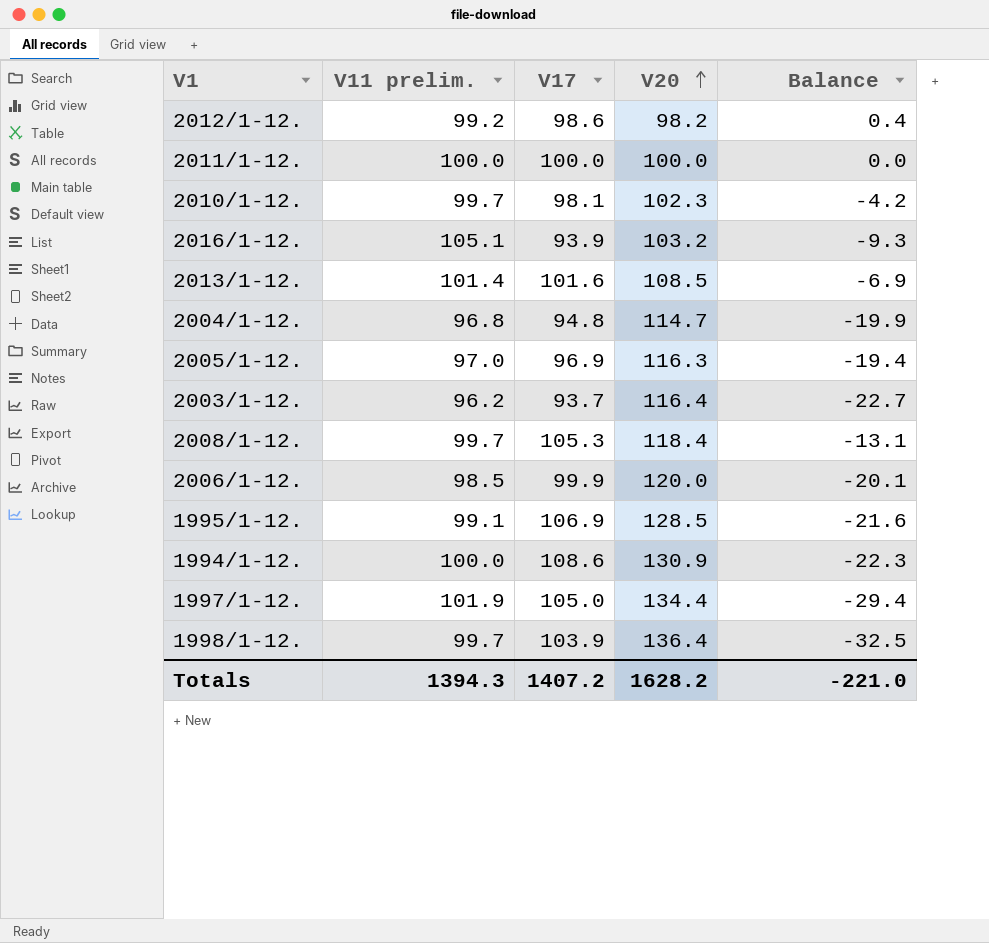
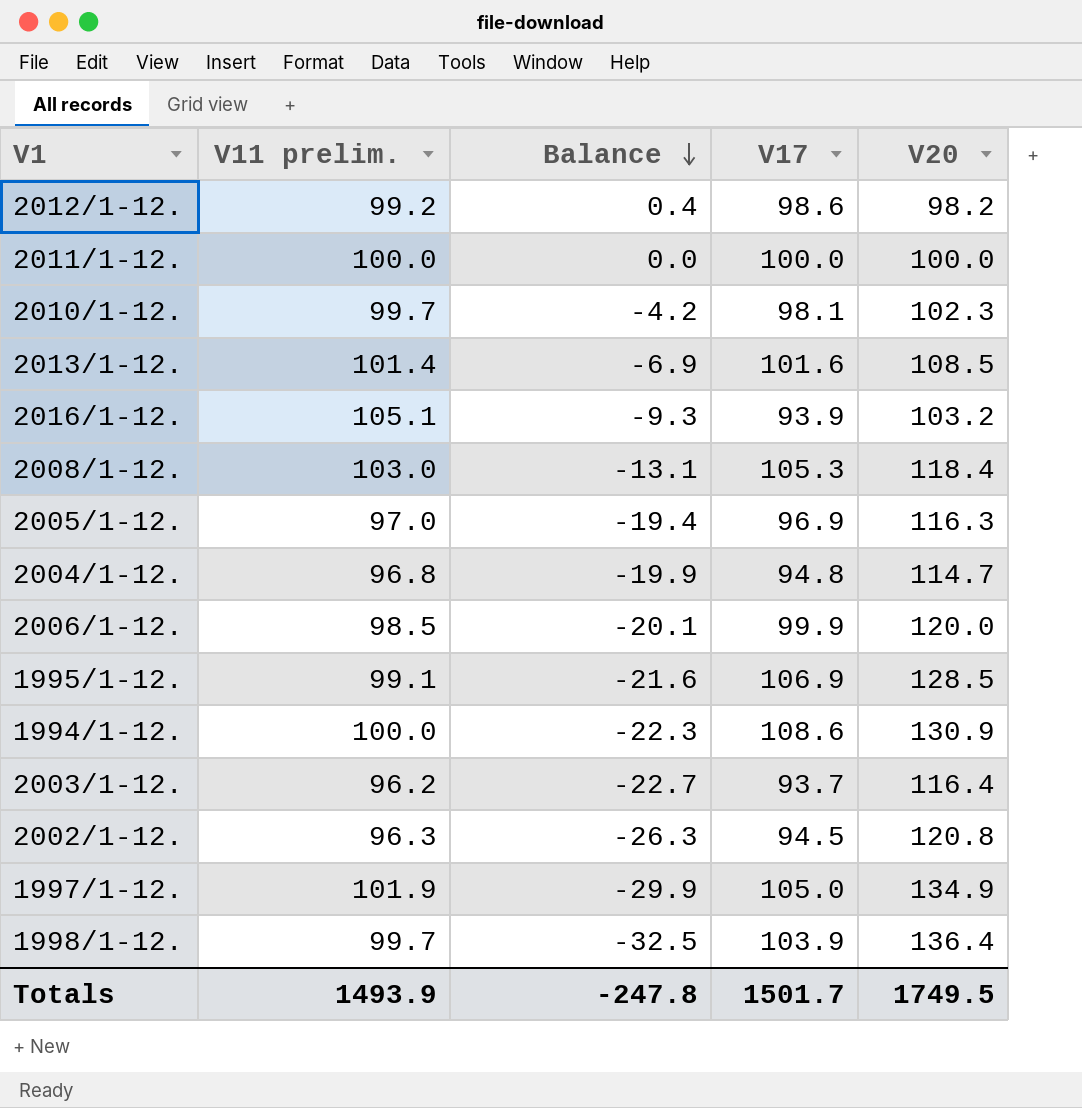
row order: V20 ascending -> Balance descending
column Balance | position: 5 -> 3
2008/1-12. | V11 prelim.: 99.7 -> 103.0
row 2002/1-12.: none -> 96.3 | -26.3 | 94.5 | 120.8
1997/1-12. | Balance: -29.4 -> -29.9
1997/1-12. | V20: 134.4 -> 134.9
Totals | V11 prelim.: 1394.3 -> 1493.9
Totals | Balance: -221.0 -> -247.8
Totals | V17: 1407.2 -> 1501.7
Totals | V20: 1628.2 -> 1749.5

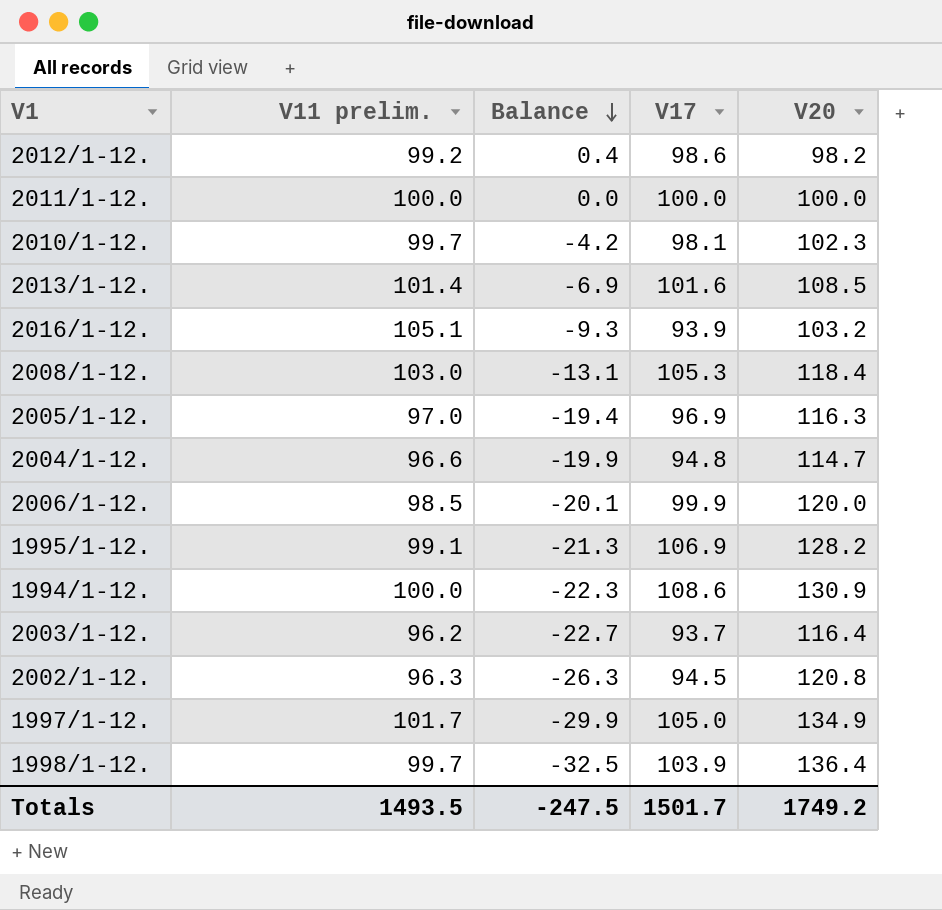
2004/1-12. | V11 prelim.: 96.8 -> 96.6
1995/1-12. | Balance: -21.6 -> -21.3
1995/1-12. | V20: 128.5 -> 128.2
1997/1-12. | V11 prelim.: 101.9 -> 101.7
Totals | V11 prelim.: 1493.9 -> 1493.5
Totals | Balance: -247.8 -> -247.5
Totals | V20: 1749.5 -> 1749.2

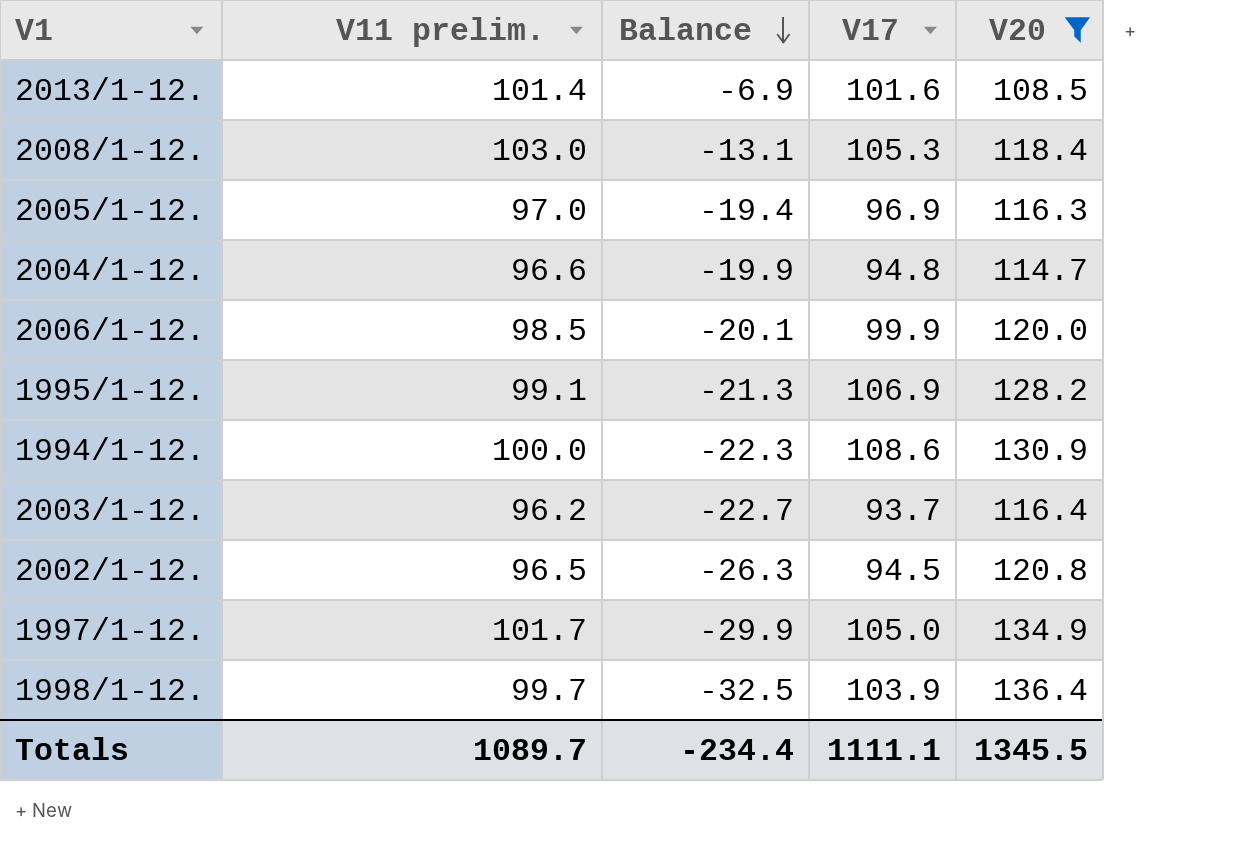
filter: none -> V20 >= 108.5
2002/1-12. | V11 prelim.: 96.3 -> 96.5
Totals | V11 prelim.: 1493.5 -> 1089.7
Totals | Balance: -247.5 -> -234.4
Totals | V17: 1501.7 -> 1111.1
Totals | V20: 1749.2 -> 1345.5

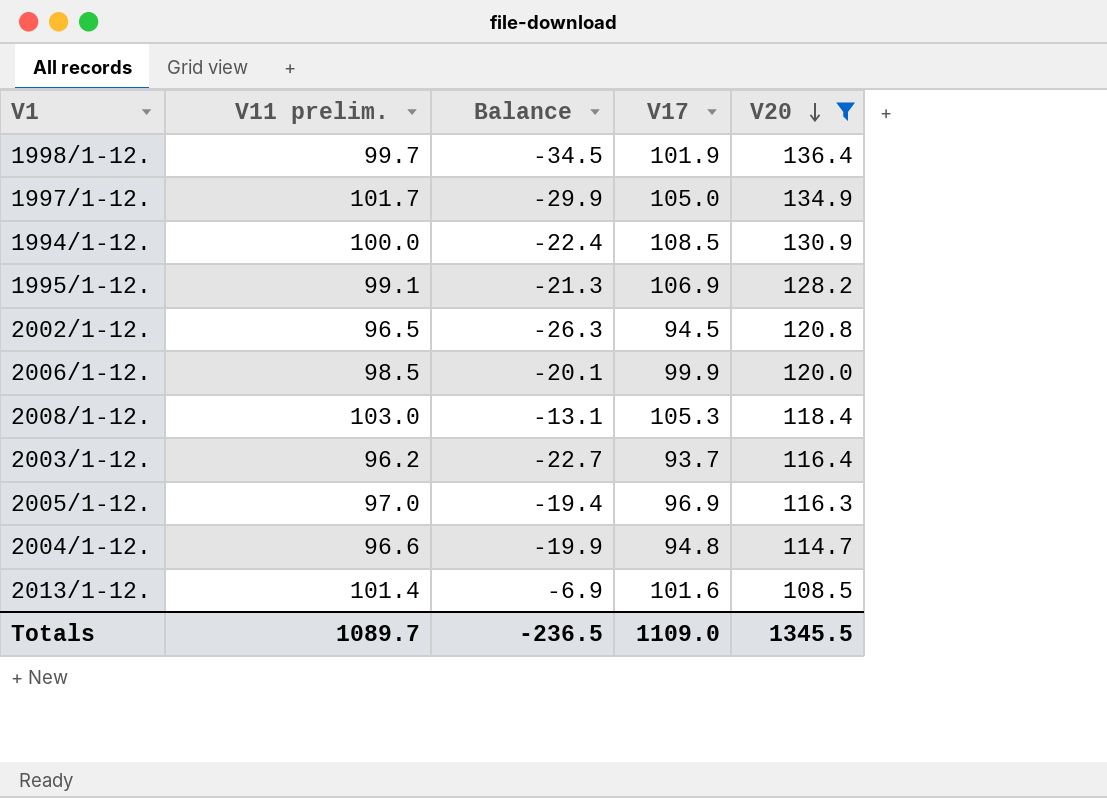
row order: Balance descending -> V20 descending
1998/1-12. | Balance: -32.5 -> -34.5
1998/1-12. | V17: 103.9 -> 101.9
1994/1-12. | Balance: -22.3 -> -22.4
1994/1-12. | V17: 108.6 -> 108.5
Totals | Balance: -234.4 -> -236.5
Totals | V17: 1111.1 -> 1109.0

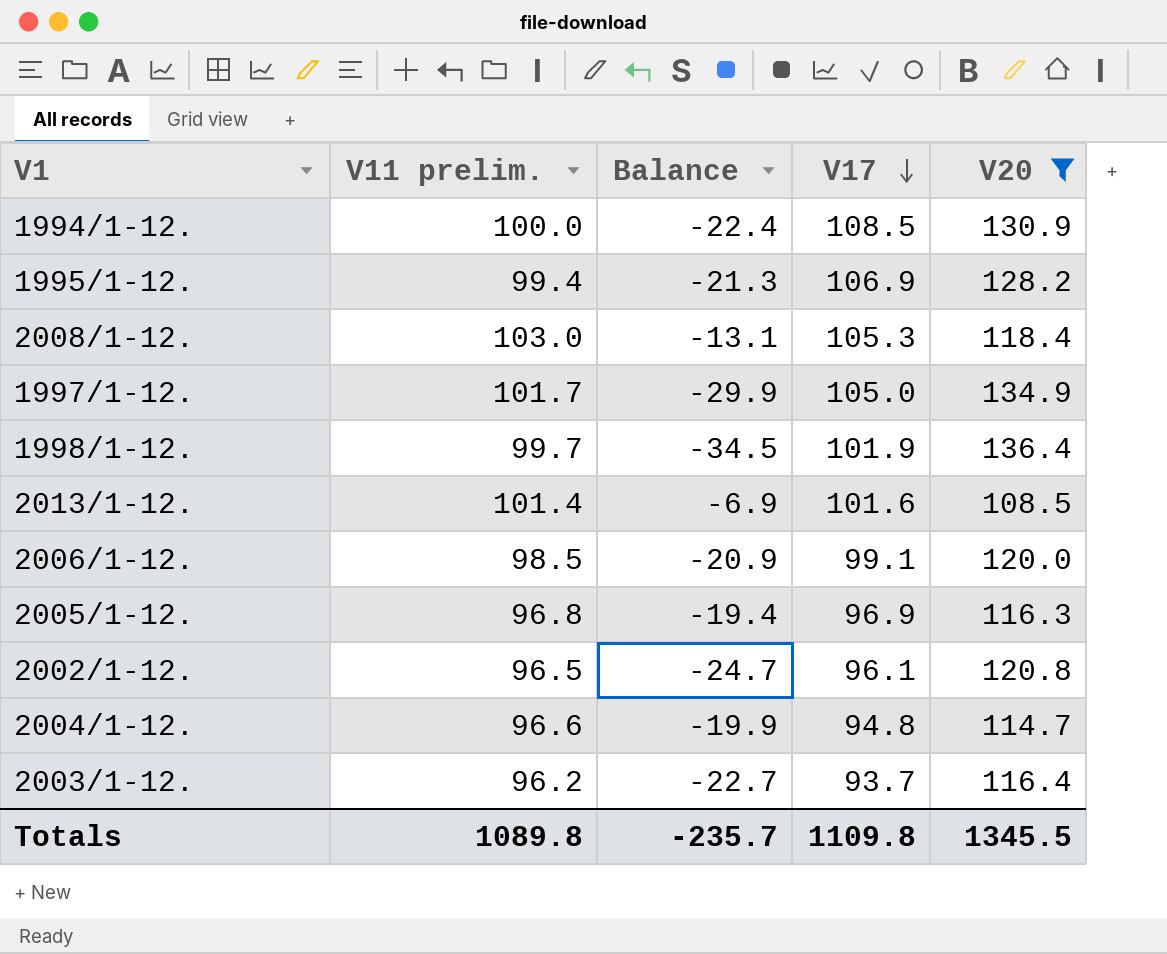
row order: V20 descending -> V17 descending
1995/1-12. | V11 prelim.: 99.1 -> 99.4
2006/1-12. | Balance: -20.1 -> -20.9
2006/1-12. | V17: 99.9 -> 99.1
2005/1-12. | V11 prelim.: 97.0 -> 96.8
2002/1-12. | Balance: -26.3 -> -24.7
2002/1-12. | V17: 94.5 -> 96.1
Totals | V11 prelim.: 1089.7 -> 1089.8
Totals | Balance: -236.5 -> -235.7
Totals | V17: 1109.0 -> 1109.8

